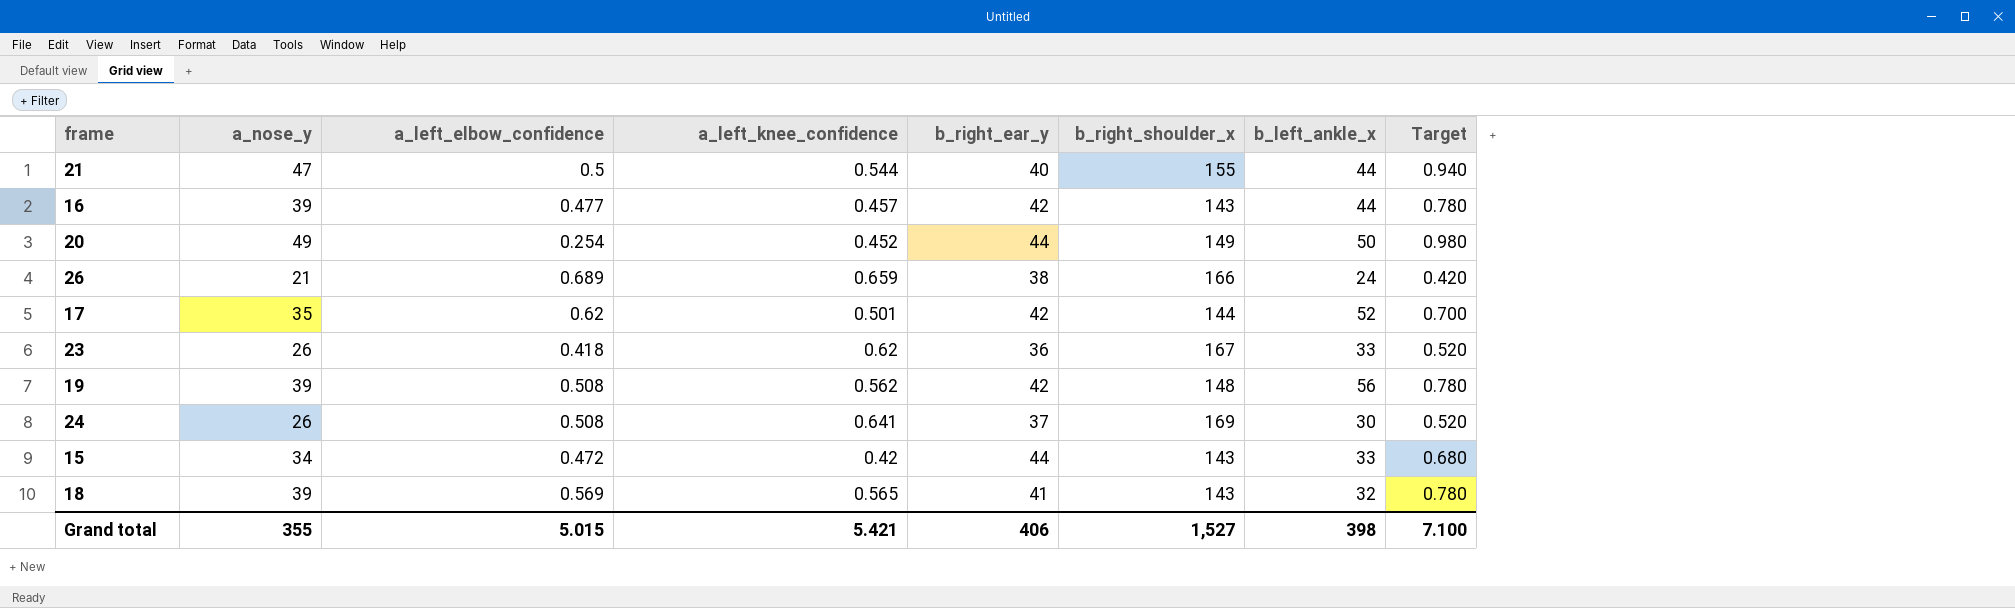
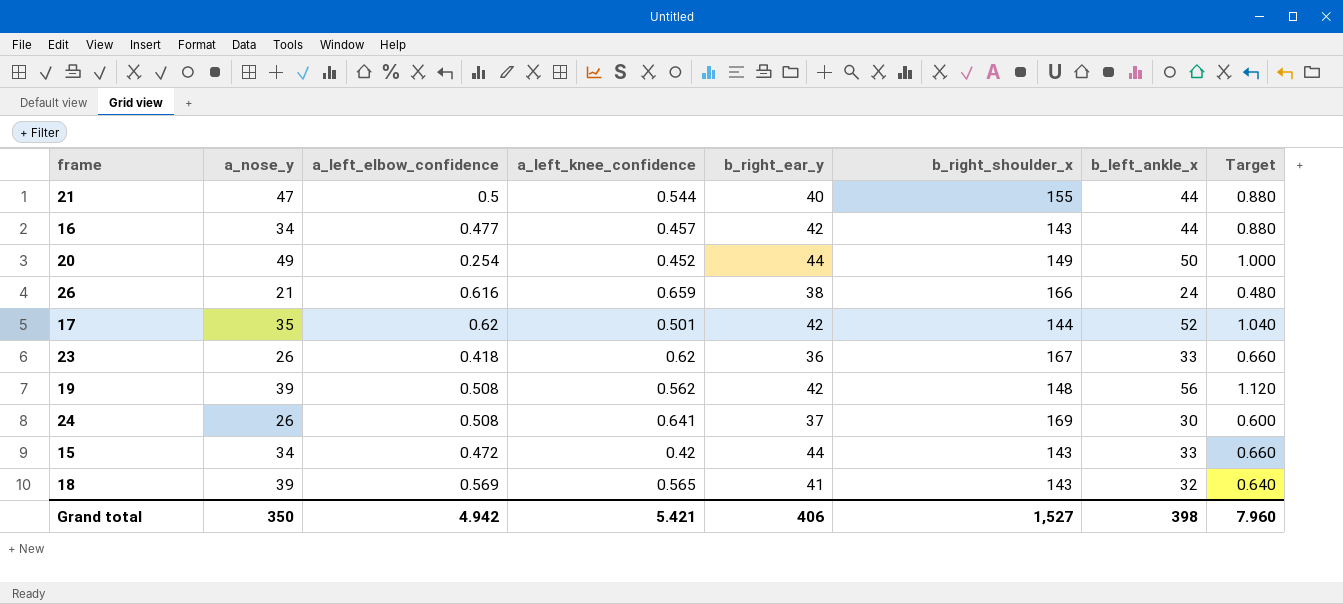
column Target | formula: [a_nose_y] * 0.02 -> [b_left_ankle_x] * 0.02
16 | a_nose_y: 39 -> 34
26 | a_left_elbow_confidence: 0.689 -> 0.616
Grand total | a_nose_y: 355 -> 350
Grand total | a_left_elbow_confidence: 5.015 -> 4.942
Grand total | Target: 7.100 -> 7.960

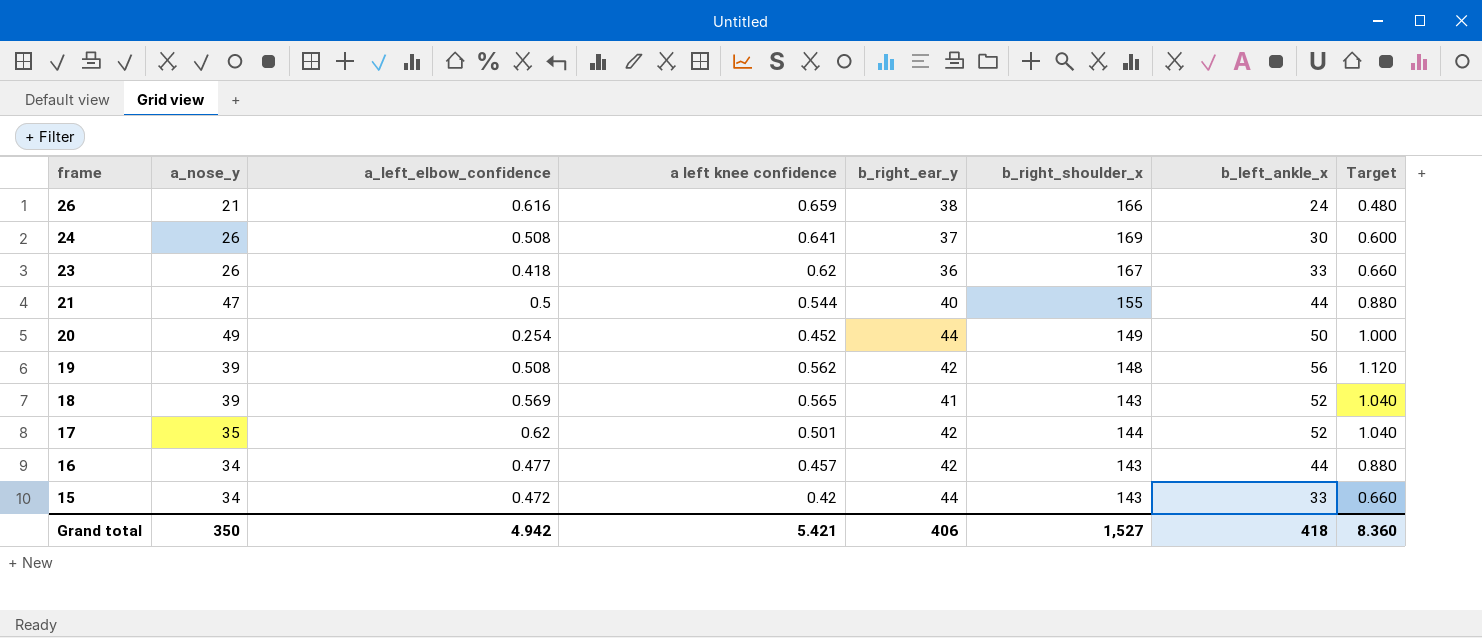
row order: none -> frame descending
column name: a_left_knee_confidence -> a left knee confidence
18 | b_left_ankle_x: 32 -> 52
18 | Target: 0.640 -> 1.040
Grand total | b_left_ankle_x: 398 -> 418
Grand total | Target: 7.960 -> 8.360

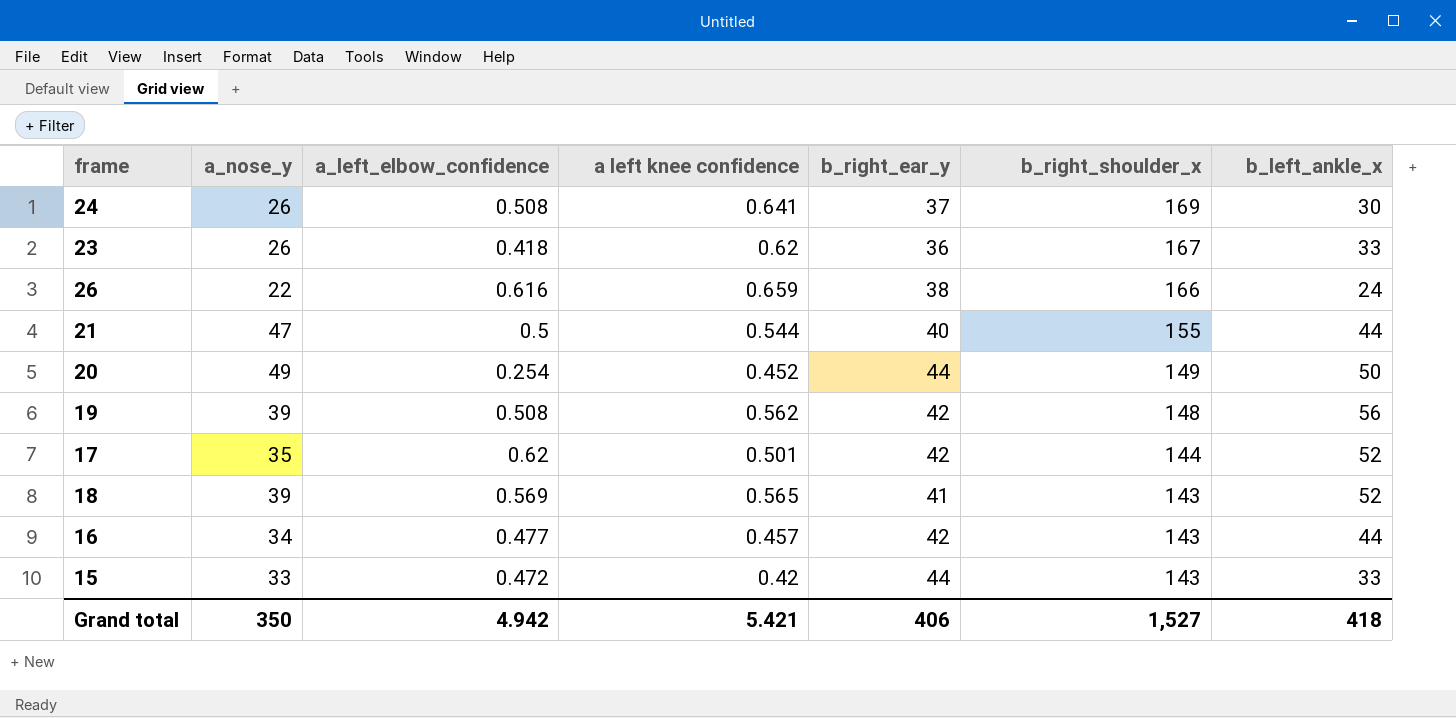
row order: frame descending -> b_right_shoulder_x descending
column Target | formula: [b_left_ankle_x] * 0.02 -> none
26 | a_nose_y: 21 -> 22
15 | a_nose_y: 34 -> 33

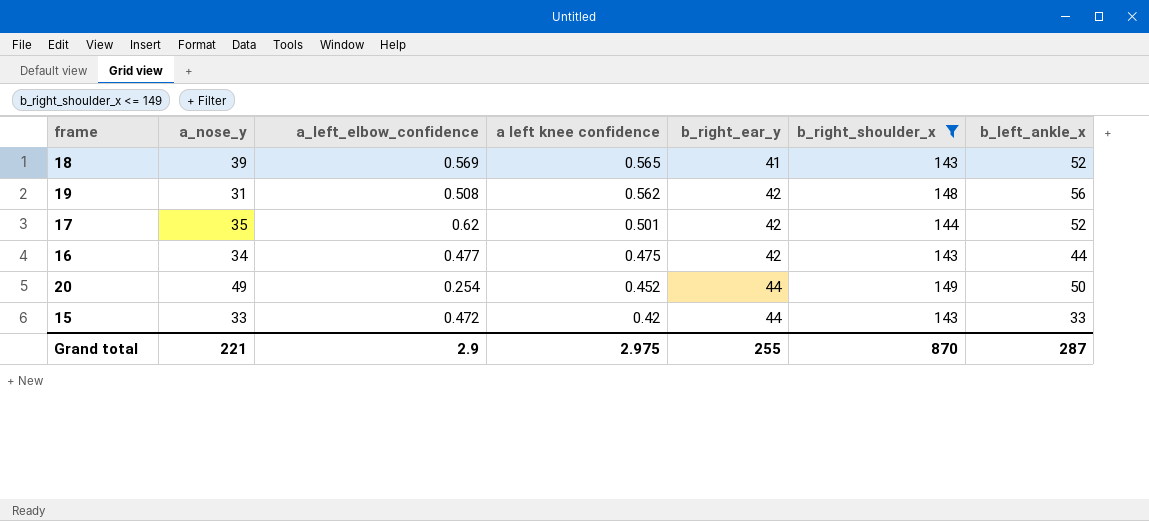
filter: none -> b_right_shoulder_x <= 149
row order: b_right_shoulder_x descending -> a left knee confidence descending
19 | a_nose_y: 39 -> 31
16 | a left knee confidence: 0.457 -> 0.475
Grand total | a_nose_y: 350 -> 221
Grand total | a_left_elbow_confidence: 4.942 -> 2.9
Grand total | a left knee confidence: 5.421 -> 2.975
Grand total | b_right_ear_y: 406 -> 255
Grand total | b_right_shoulder_x: 1,527 -> 870
Grand total | b_left_ankle_x: 418 -> 287

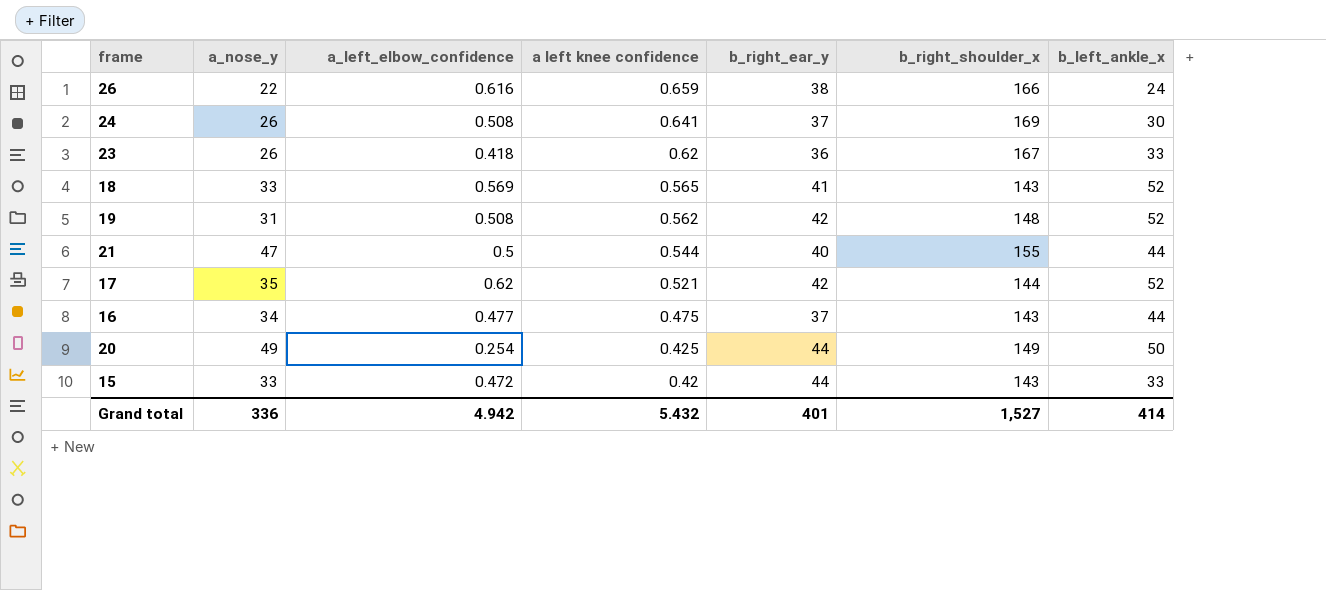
filter: b_right_shoulder_x <= 149 -> none
18 | a_nose_y: 39 -> 33
19 | b_left_ankle_x: 56 -> 52
17 | a left knee confidence: 0.501 -> 0.521
16 | b_right_ear_y: 42 -> 37
20 | a left knee confidence: 0.452 -> 0.425
Grand total | a_nose_y: 221 -> 336
Grand total | a_left_elbow_confidence: 2.9 -> 4.942
Grand total | a left knee confidence: 2.975 -> 5.432
Grand total | b_right_ear_y: 255 -> 401
Grand total | b_right_shoulder_x: 870 -> 1,527
Grand total | b_left_ankle_x: 287 -> 414

